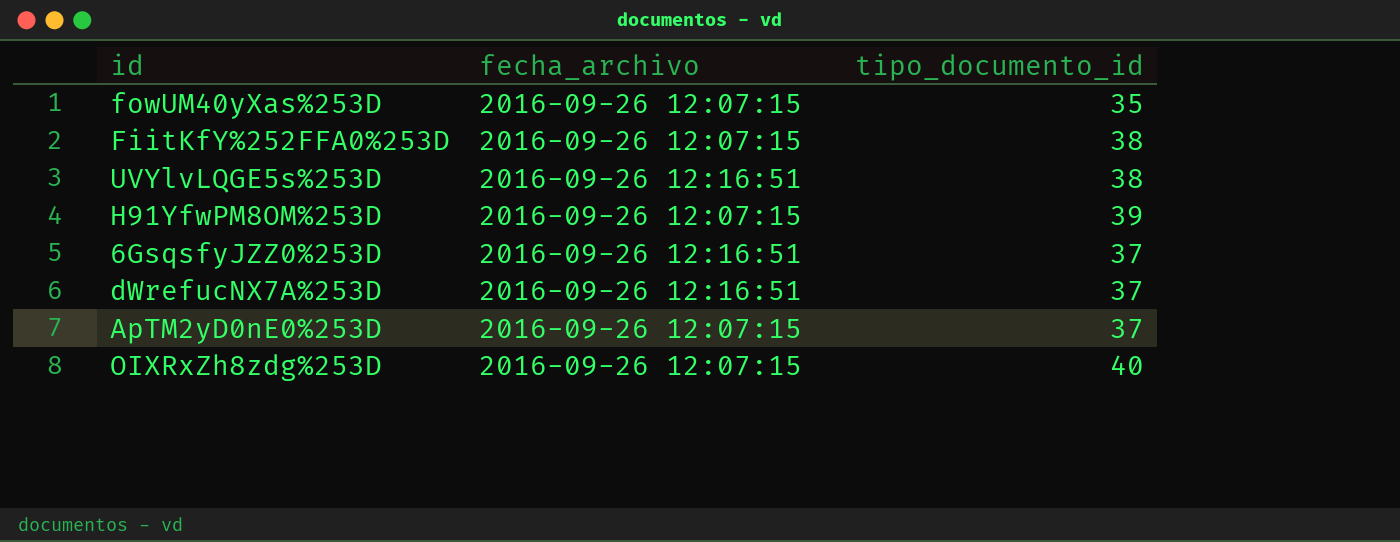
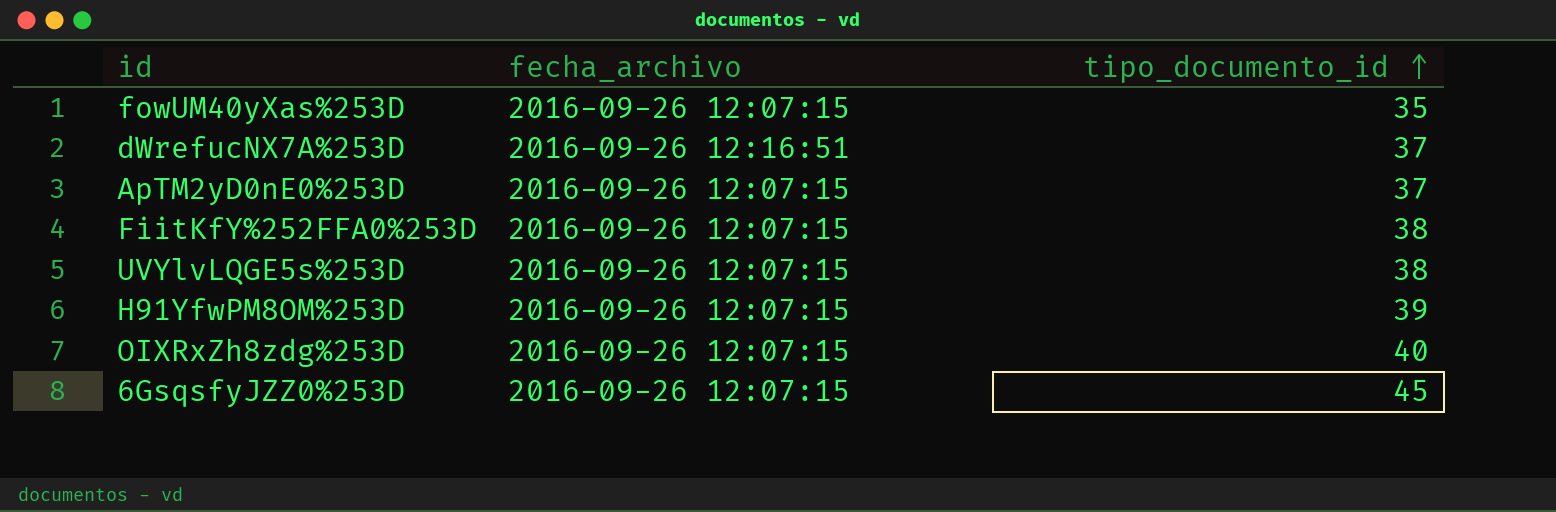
row order: none -> tipo_documento_id ascending
UVYlvLQGE5s%253D | fecha_archivo: 2016-09-26 12:16:51 -> 2016-09-26 12:07:15
6GsqsfyJZZ0%253D | fecha_archivo: 2016-09-26 12:16:51 -> 2016-09-26 12:07:15
6GsqsfyJZZ0%253D | tipo_documento_id: 37 -> 45

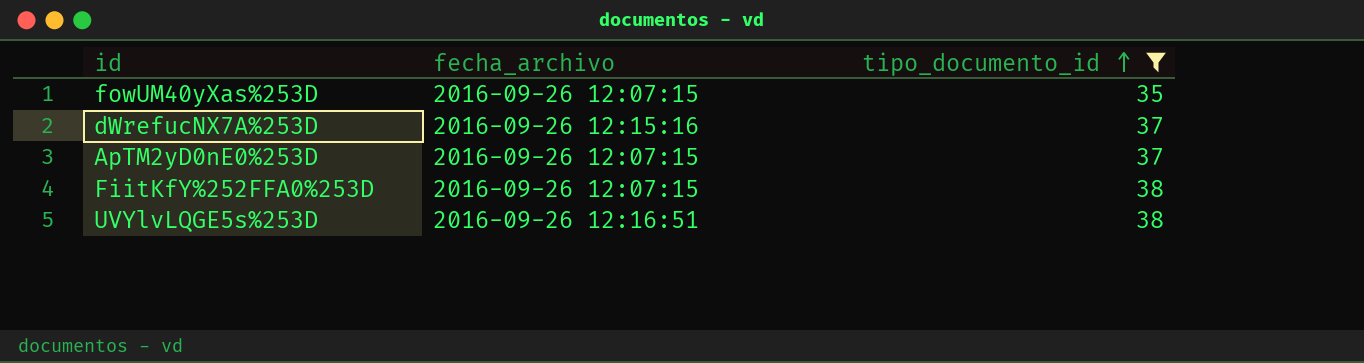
filter: none -> tipo_documento_id <= 38
dWrefucNX7A%253D | fecha_archivo: 2016-09-26 12:16:51 -> 2016-09-26 12:15:16
UVYlvLQGE5s%253D | fecha_archivo: 2016-09-26 12:07:15 -> 2016-09-26 12:16:51

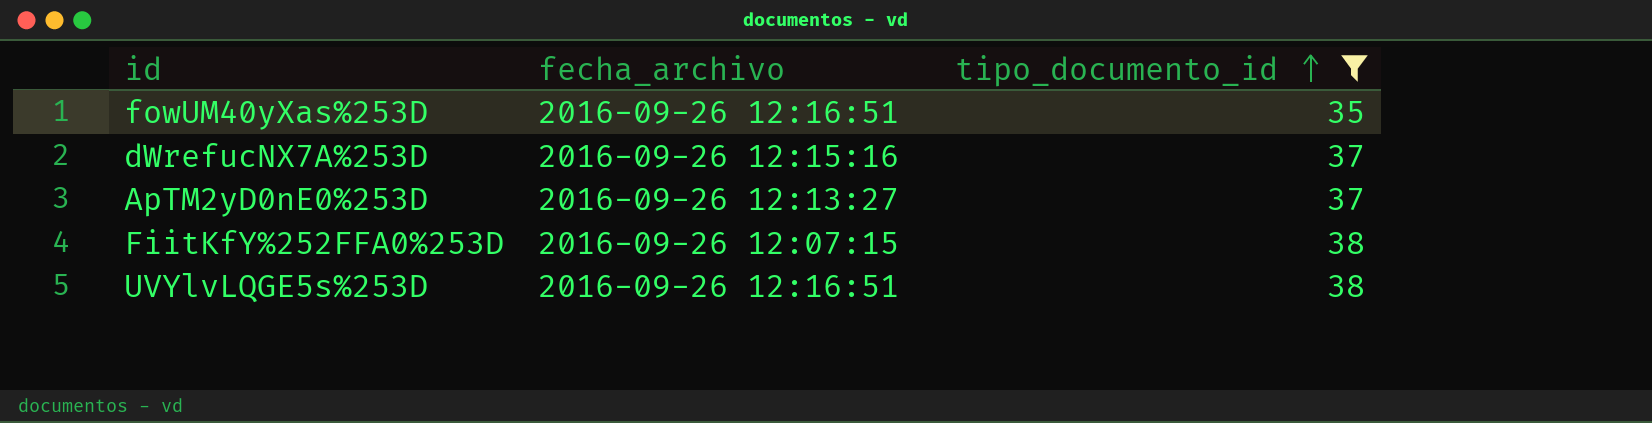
fowUM40yXas%253D | fecha_archivo: 2016-09-26 12:07:15 -> 2016-09-26 12:16:51
ApTM2yD0nE0%253D | fecha_archivo: 2016-09-26 12:07:15 -> 2016-09-26 12:13:27

